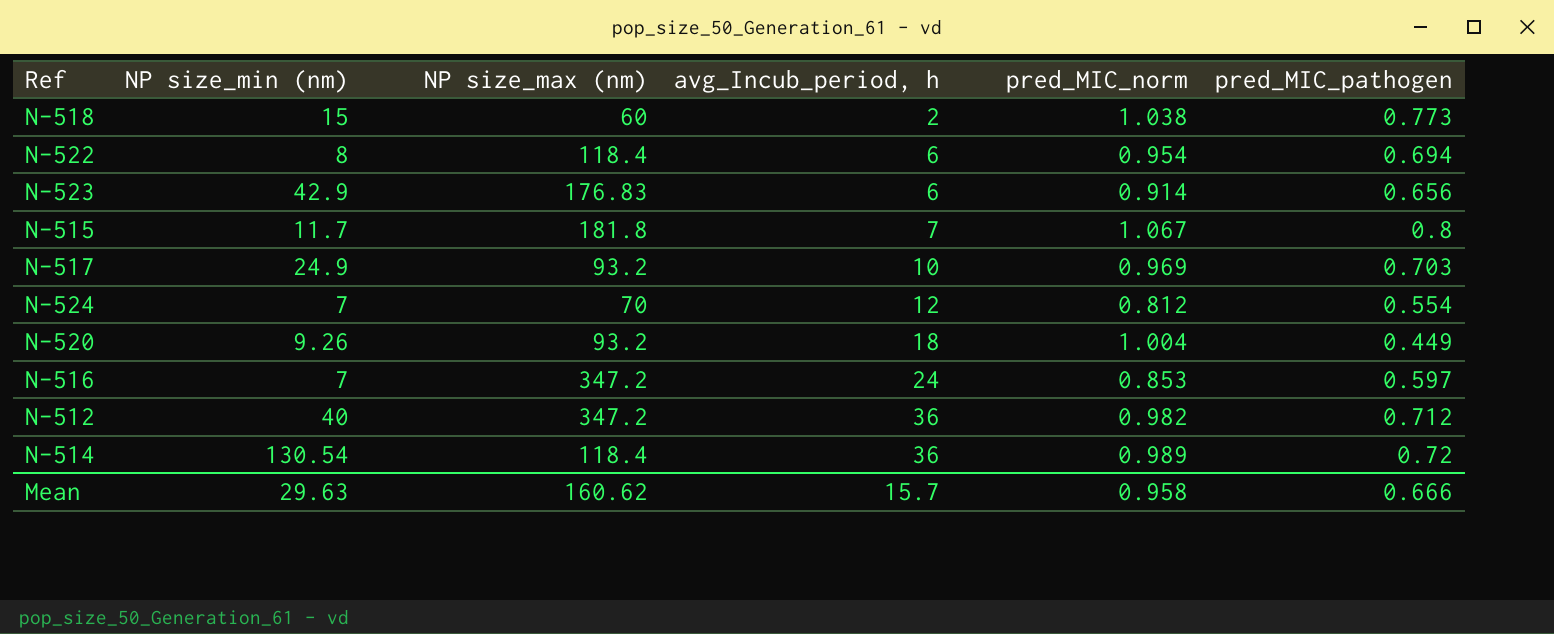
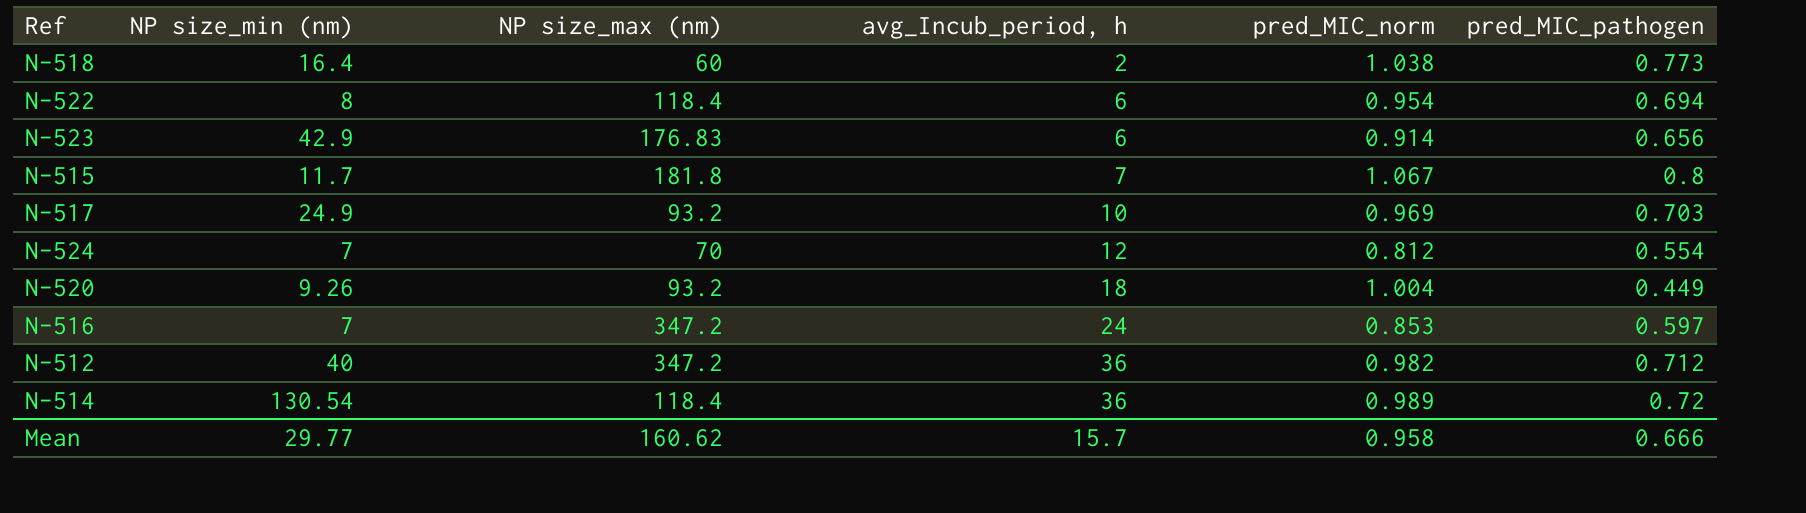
N-518 | NP size_min (nm): 15 -> 16.4
Mean | NP size_min (nm): 29.63 -> 29.77

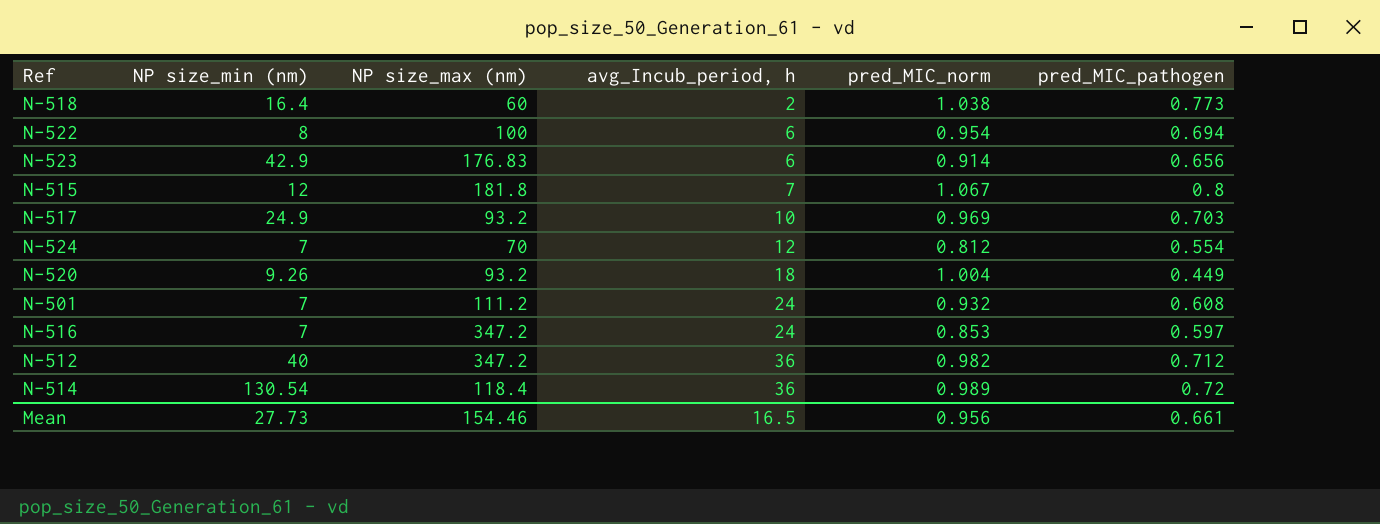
N-522 | NP size_max (nm): 118.4 -> 100
N-515 | NP size_min (nm): 11.7 -> 12
row N-501: none -> 7 | 111.2 | 24 | 0.932 | 0.608
Mean | NP size_min (nm): 29.77 -> 27.73
Mean | NP size_max (nm): 160.62 -> 154.46
Mean | avg_Incub_period, h: 15.7 -> 16.5
Mean | pred_MIC_norm: 0.958 -> 0.956
Mean | pred_MIC_pathogen: 0.666 -> 0.661

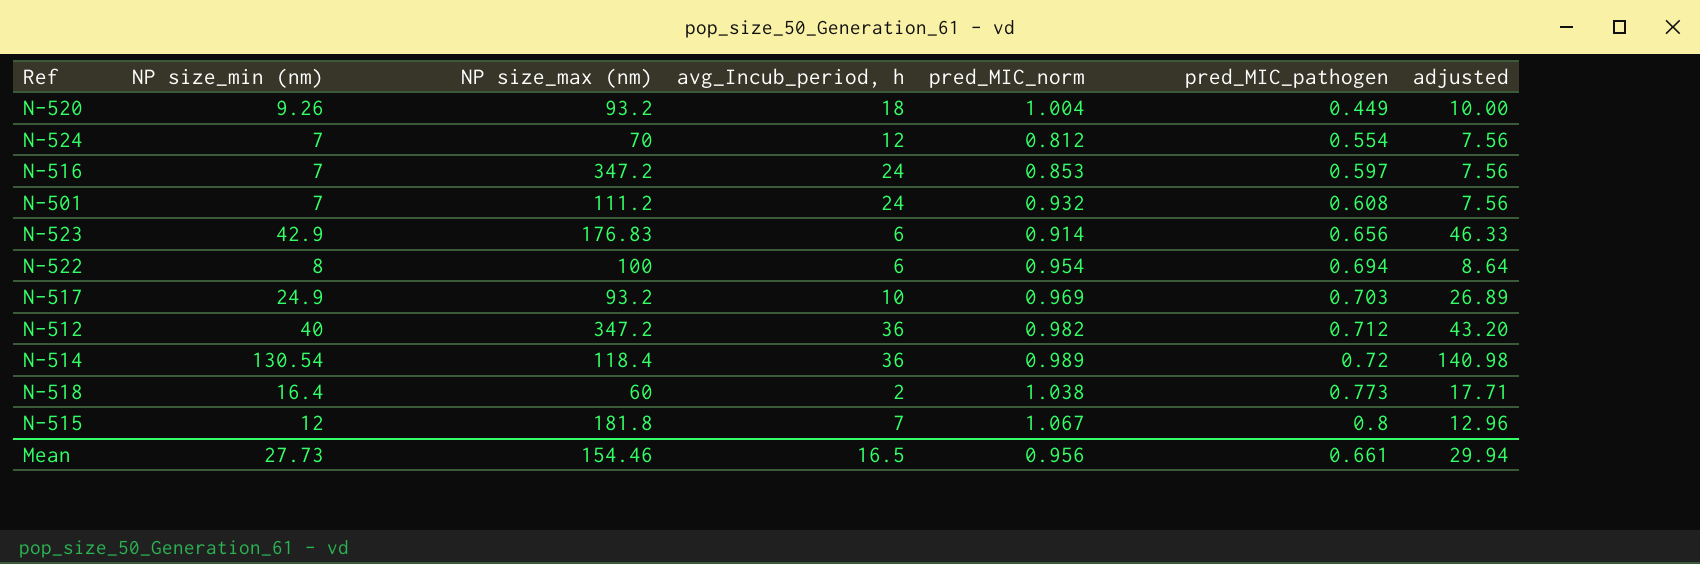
row order: avg_Incub_period, h ascending -> pred_MIC_pathogen ascending
column adjusted | formula: none -> [NP size_min (nm)] * 1.08

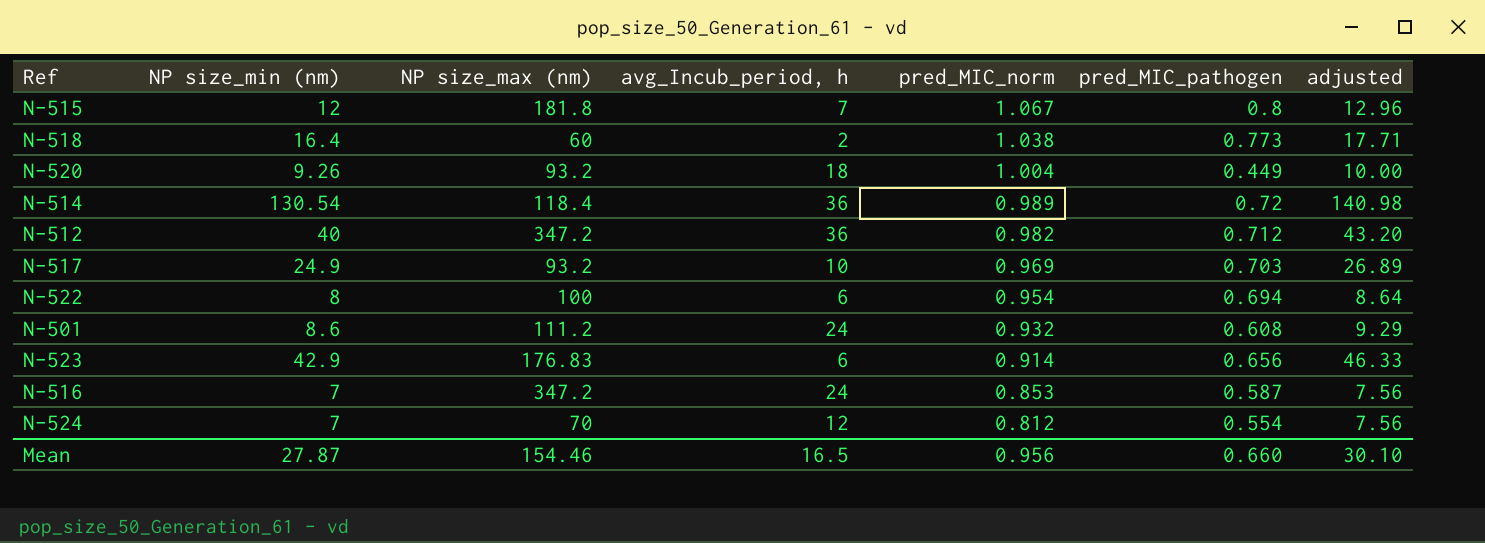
row order: pred_MIC_pathogen ascending -> pred_MIC_norm descending
N-501 | NP size_min (nm): 7 -> 8.6
N-501 | adjusted: 7.56 -> 9.29
N-516 | pred_MIC_pathogen: 0.597 -> 0.587
Mean | NP size_min (nm): 27.73 -> 27.87
Mean | pred_MIC_pathogen: 0.661 -> 0.660
Mean | adjusted: 29.94 -> 30.10

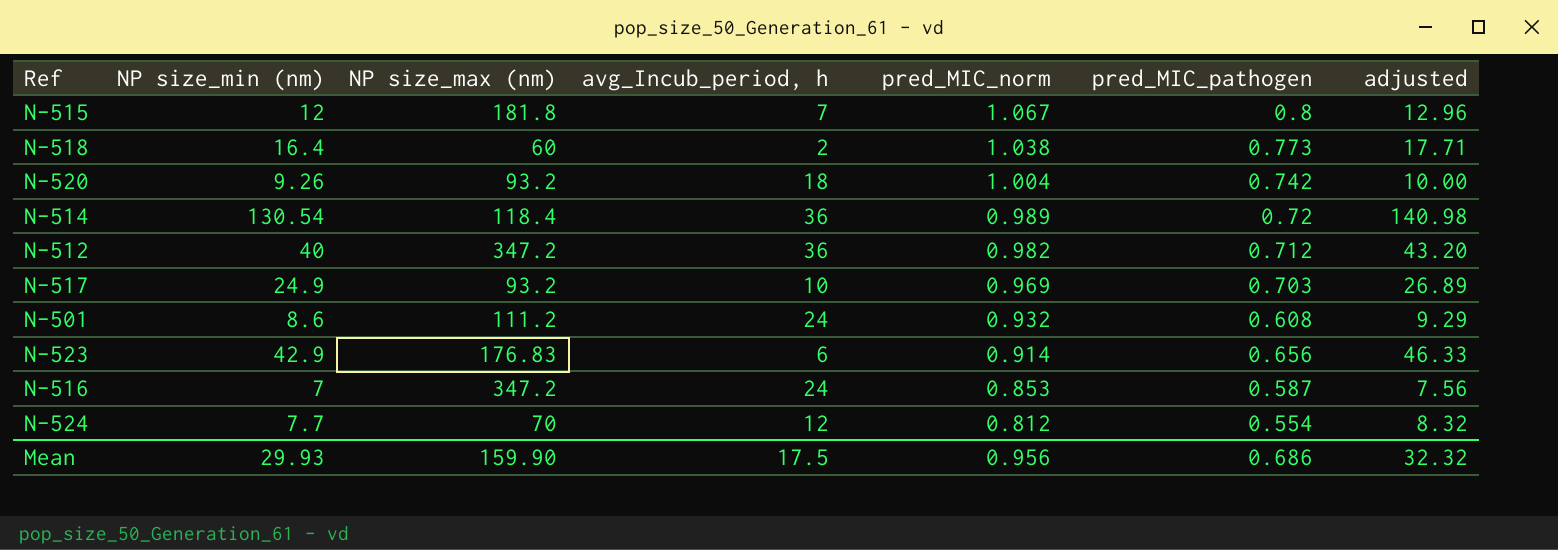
row N-522: 8 | 100 | 6 | 0.954 | 0.694 | 8.64 -> none
N-520 | pred_MIC_pathogen: 0.449 -> 0.742
N-524 | NP size_min (nm): 7 -> 7.7
N-524 | adjusted: 7.56 -> 8.32
Mean | NP size_min (nm): 27.87 -> 29.93
Mean | NP size_max (nm): 154.46 -> 159.90
Mean | avg_Incub_period, h: 16.5 -> 17.5
Mean | pred_MIC_pathogen: 0.660 -> 0.686
Mean | adjusted: 30.10 -> 32.32

